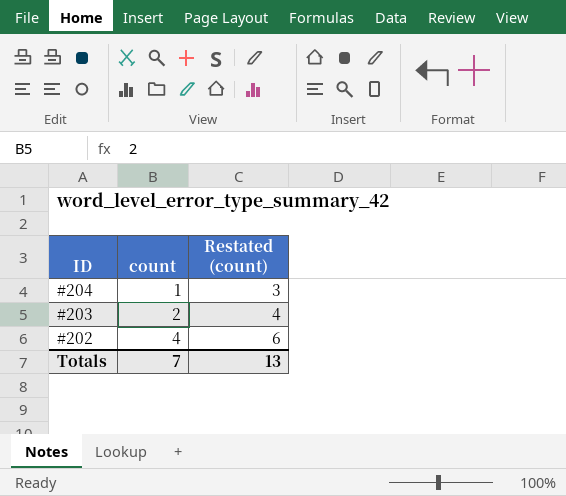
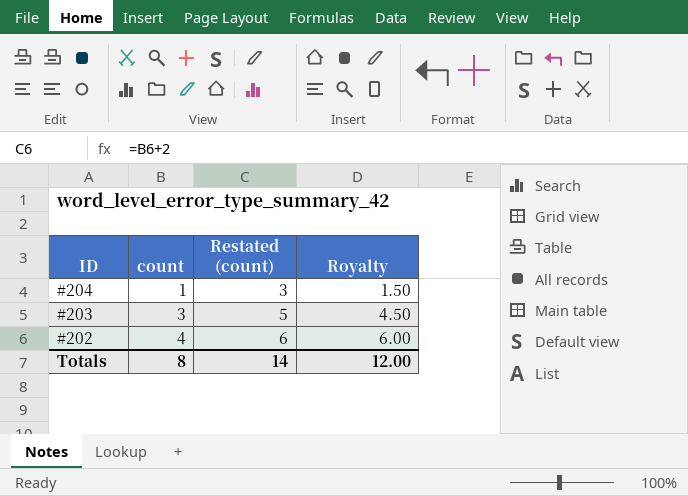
column Royalty | formula: none -> [count] * 1.5
#203 | count: 2 -> 3
#203 | Restated (count): 4 -> 5
Totals | count: 7 -> 8
Totals | Restated (count): 13 -> 14

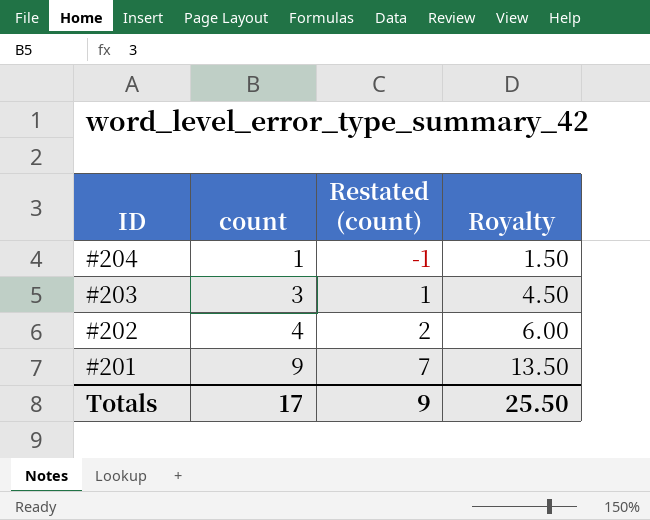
column Restated (count) | formula: [count] + 2 -> [count] - 2
row #201: none -> 9 | 7 | 13.50
Totals | count: 8 -> 17
Totals | Restated (count): 14 -> 9
Totals | Royalty: 12.00 -> 25.50

